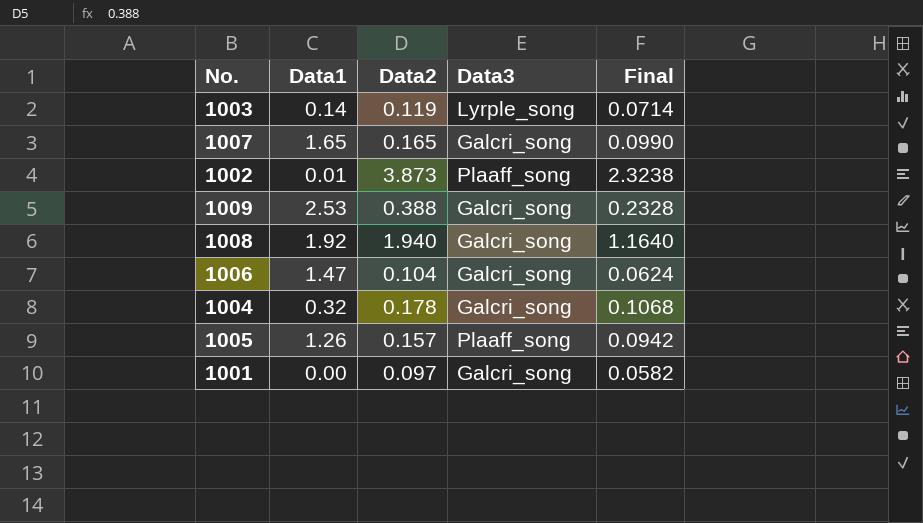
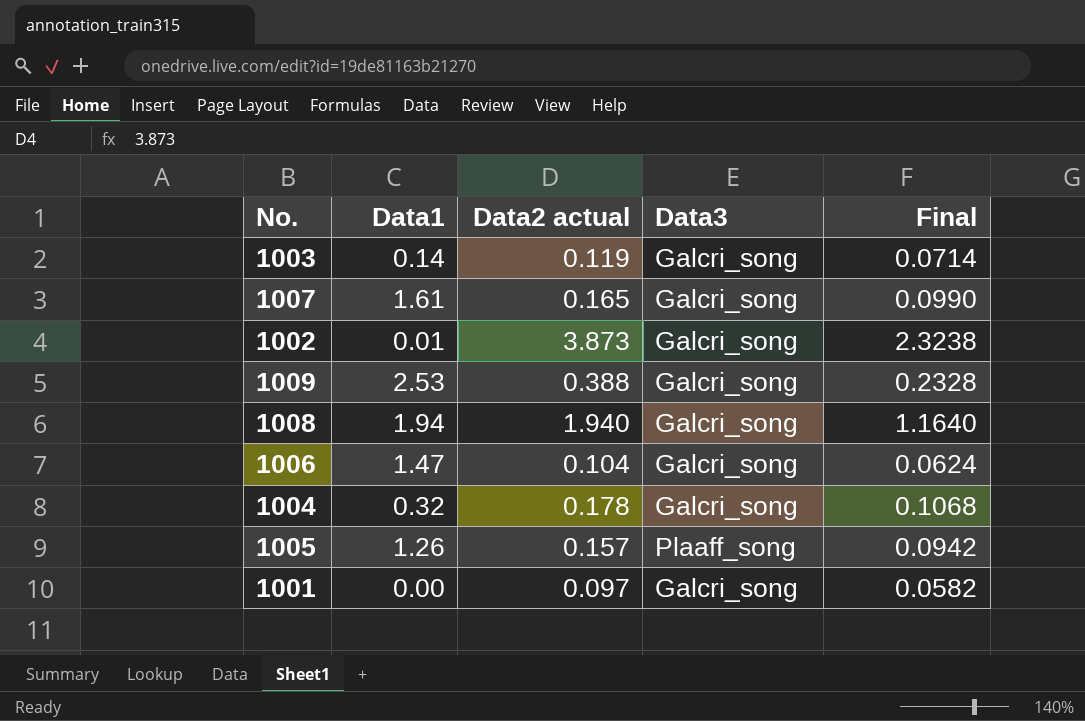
column name: Data2 -> Data2 actual
1003 | Data3: Lyrple_song -> Galcri_song
1007 | Data1: 1.65 -> 1.61
1002 | Data3: Plaaff_song -> Galcri_song
1008 | Data1: 1.92 -> 1.94

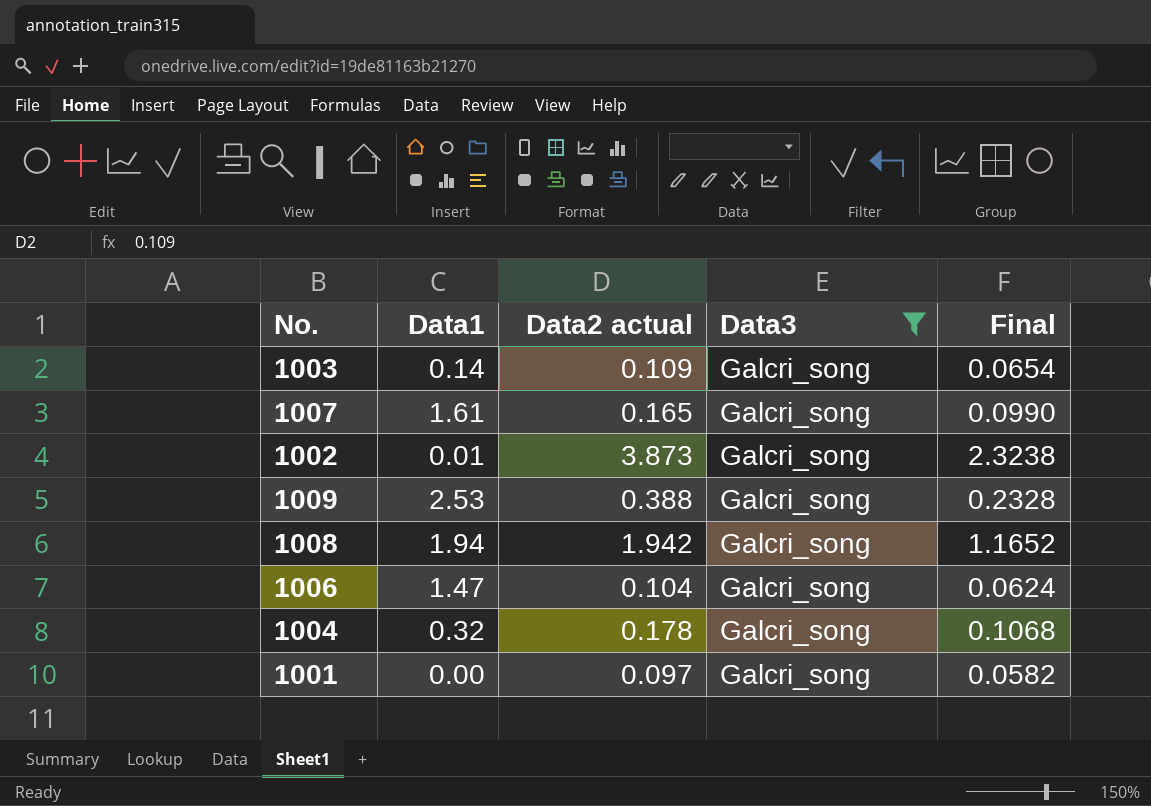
filter: none -> Data3 = Galcri_song
1003 | Data2 actual: 0.119 -> 0.109
1003 | Final: 0.0714 -> 0.0654
1008 | Data2 actual: 1.940 -> 1.942
1008 | Final: 1.1640 -> 1.1652

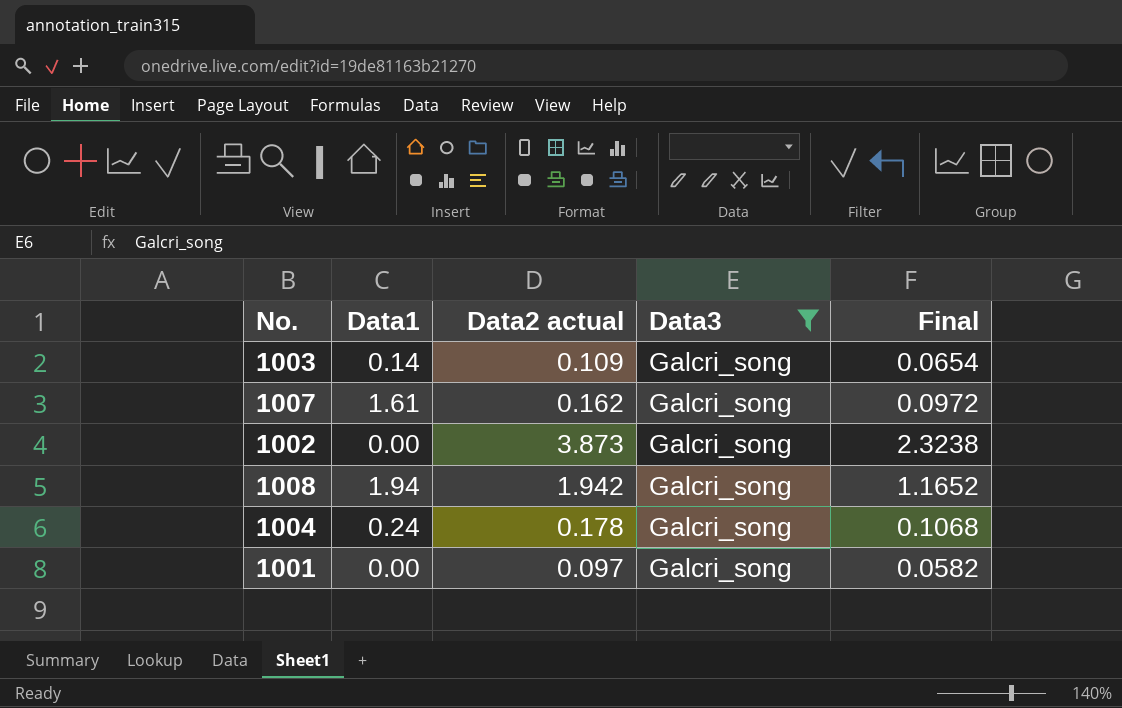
row 1009: 2.53 | 0.388 | Galcri_song | 0.2328 -> none
row 1006: 1.47 | 0.104 | Galcri_song | 0.0624 -> none
1007 | Data2 actual: 0.165 -> 0.162
1007 | Final: 0.0990 -> 0.0972
1002 | Data1: 0.01 -> 0.00
1004 | Data1: 0.32 -> 0.24

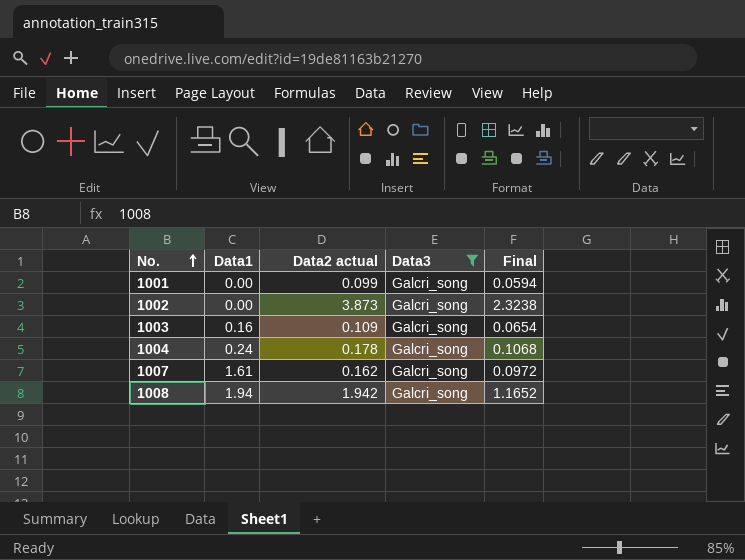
row order: none -> No. ascending
1001 | Data2 actual: 0.097 -> 0.099
1001 | Final: 0.0582 -> 0.0594
1003 | Data1: 0.14 -> 0.16

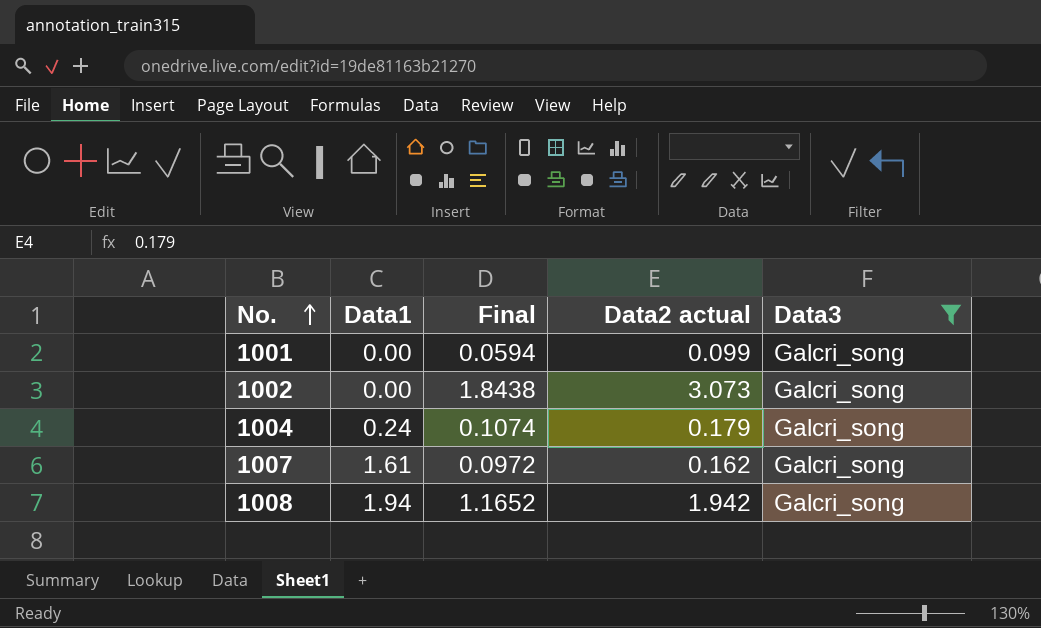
column Final | position: 5 -> 3
row 1003: 0.16 | 0.109 | Galcri_song | 0.0654 -> none
1002 | Final: 2.3238 -> 1.8438
1002 | Data2 actual: 3.873 -> 3.073
1004 | Final: 0.1068 -> 0.1074
1004 | Data2 actual: 0.178 -> 0.179

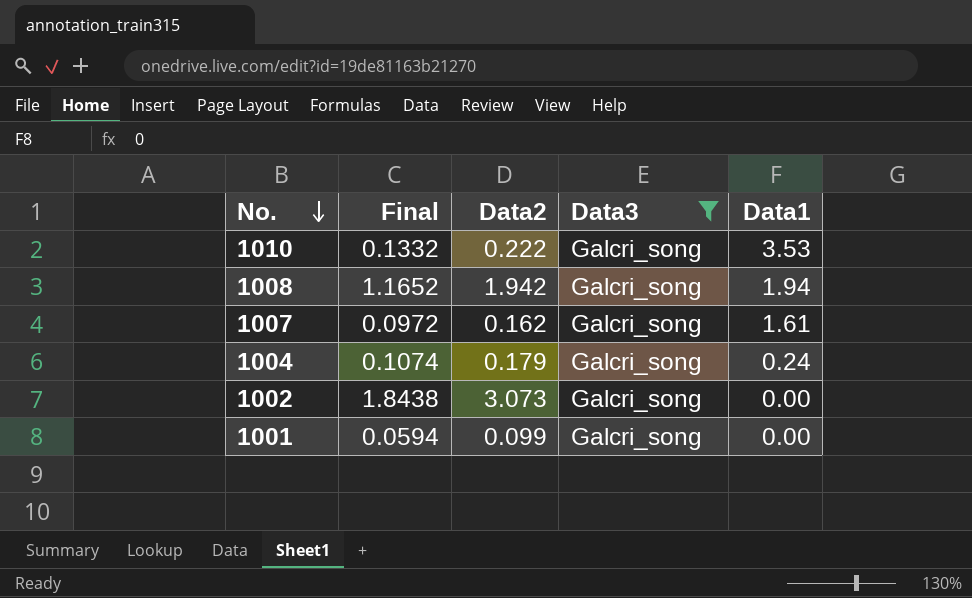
row order: No. ascending -> No. descending
column name: Data2 actual -> Data2
column Data1 | position: 2 -> 5
row 1010: none -> 0.1332 | 0.222 | Galcri_song | 3.53

